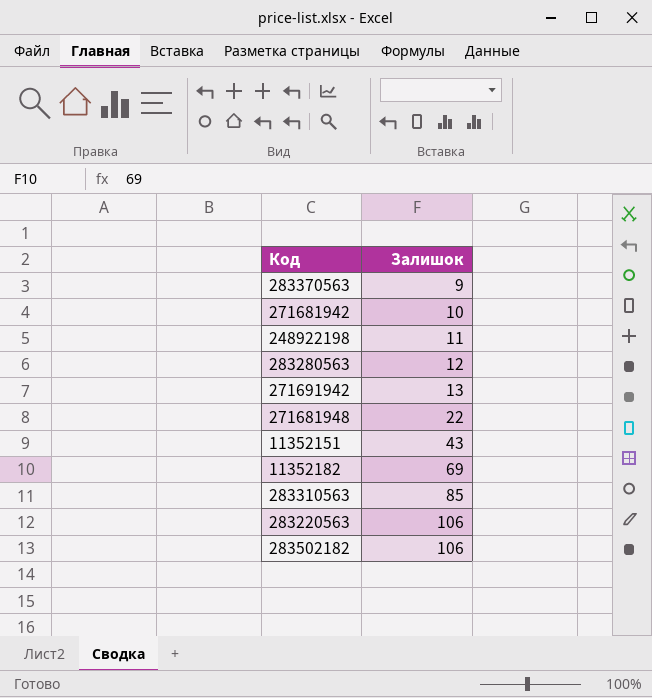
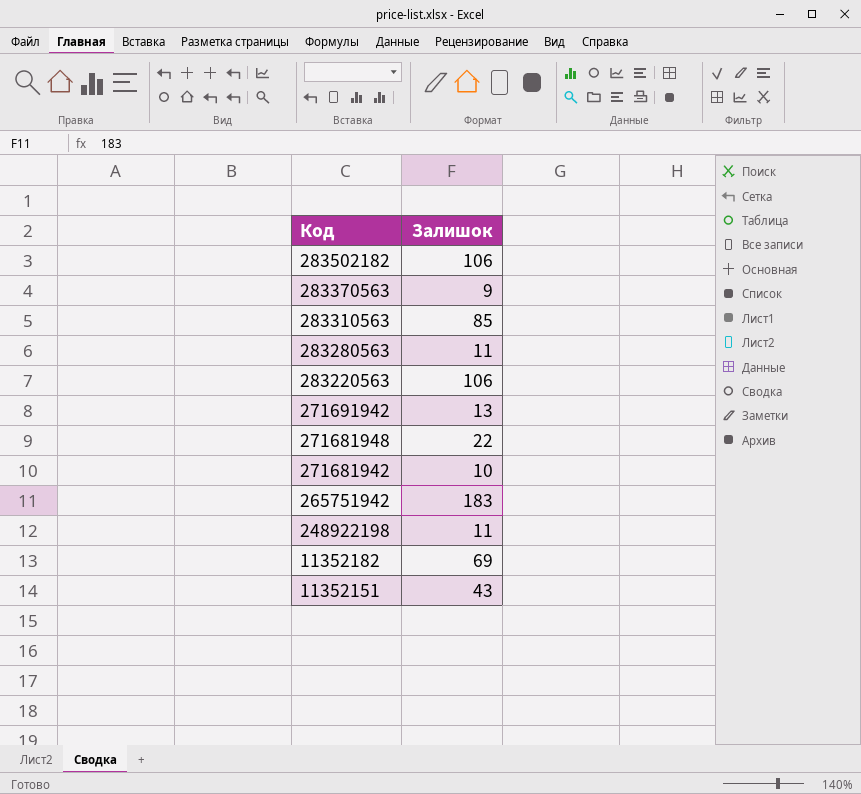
row order: Залишок ascending -> Код descending
283280563 | Залишок: 12 -> 11
row 265751942: none -> 183

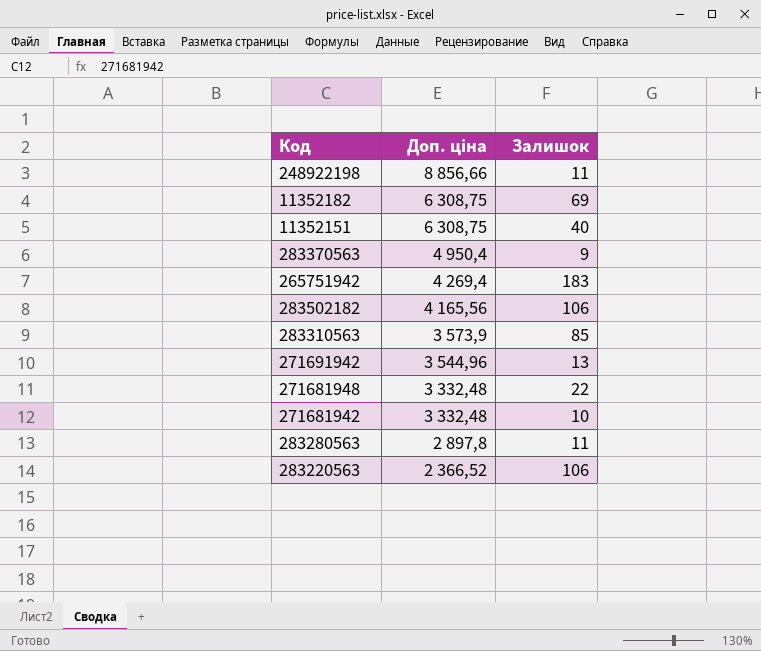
row order: Код descending -> Доп. ціна descending
column Доп. ціна | position: none -> 2
11352151 | Залишок: 43 -> 40

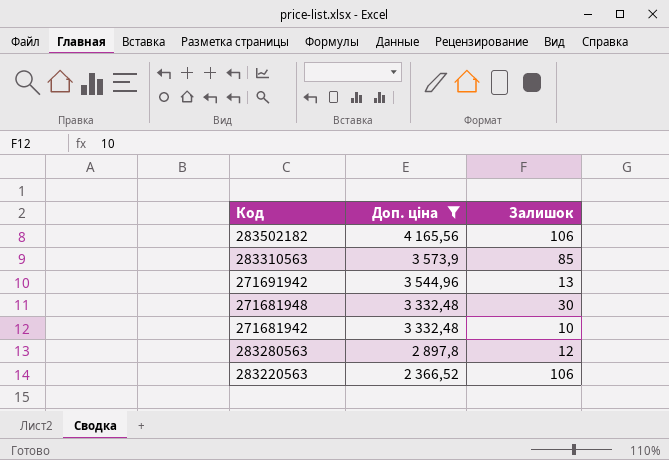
filter: none -> Доп. ціна <= 4 165,56
271681948 | Залишок: 22 -> 30
283280563 | Залишок: 11 -> 12

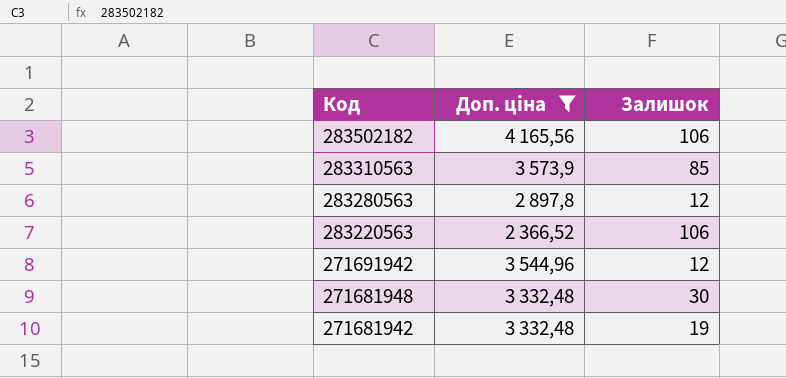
row order: Доп. ціна descending -> Код descending
271691942 | Залишок: 13 -> 12
271681942 | Залишок: 10 -> 19

